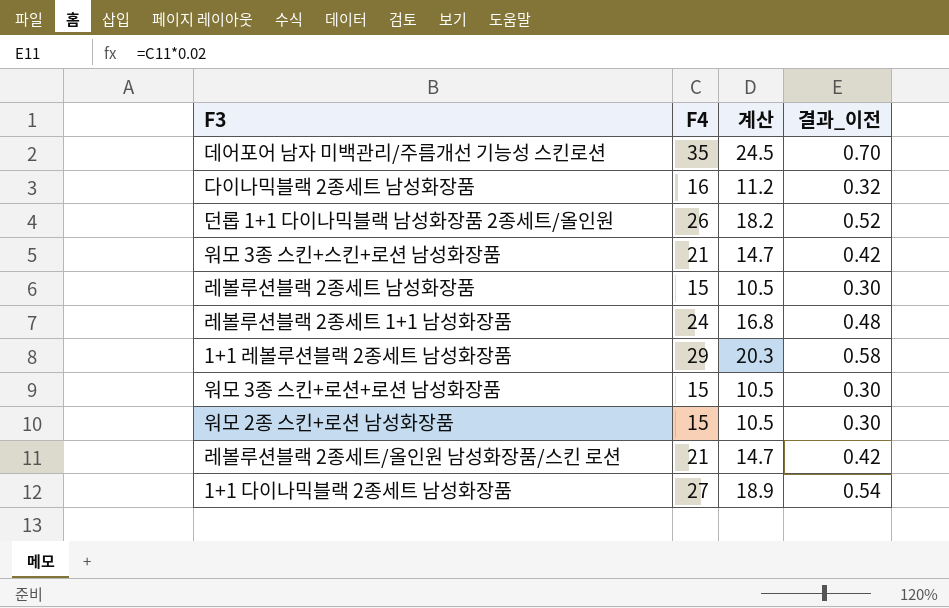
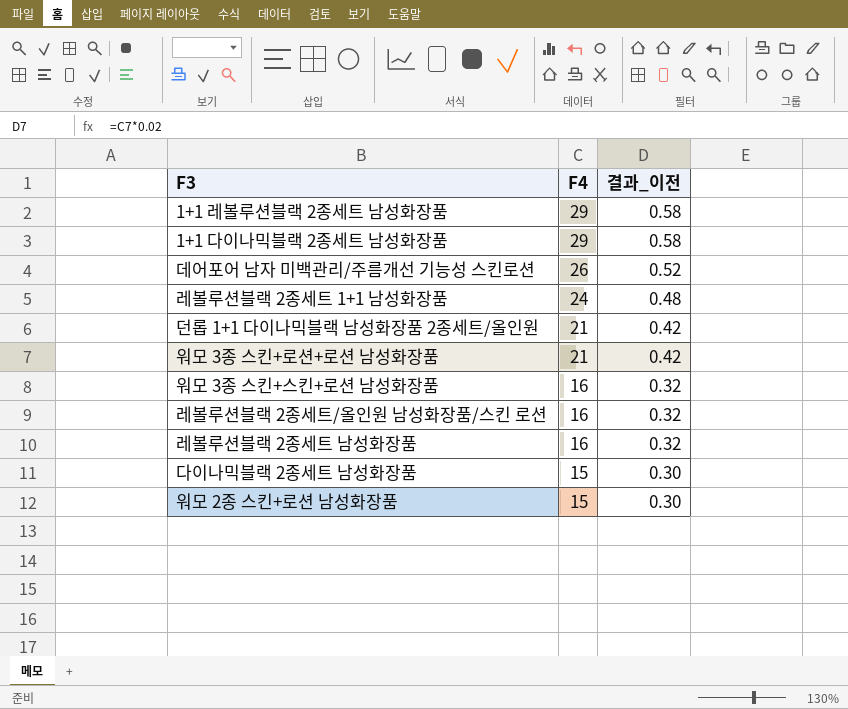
row order: none -> F4 descending
column 계산 | formula: [F4] * 0.7 -> none
1+1 다이나믹블랙 2종세트 남성화장품 | F4: 27 -> 29
1+1 다이나믹블랙 2종세트 남성화장품 | 결과_이전: 0.54 -> 0.58
데어포어 남자 미백관리/주름개선 기능성 스킨로션 | F4: 35 -> 26
데어포어 남자 미백관리/주름개선 기능성 스킨로션 | 결과_이전: 0.70 -> 0.52
던롭 1+1 다이나믹블랙 남성화장품 2종세트/올인원 | F4: 26 -> 21
던롭 1+1 다이나믹블랙 남성화장품 2종세트/올인원 | 결과_이전: 0.52 -> 0.42
워모 3종 스킨+로션+로션 남성화장품 | F4: 15 -> 21
워모 3종 스킨+로션+로션 남성화장품 | 결과_이전: 0.30 -> 0.42
워모 3종 스킨+스킨+로션 남성화장품 | F4: 21 -> 16
워모 3종 스킨+스킨+로션 남성화장품 | 결과_이전: 0.42 -> 0.32
레볼루션블랙 2종세트/올인원 남성화장품/스킨 로션 | F4: 21 -> 16
레볼루션블랙 2종세트/올인원 남성화장품/스킨 로션 | 결과_이전: 0.42 -> 0.32
레볼루션블랙 2종세트 남성화장품 | F4: 15 -> 16
레볼루션블랙 2종세트 남성화장품 | 결과_이전: 0.30 -> 0.32
다이나믹블랙 2종세트 남성화장품 | F4: 16 -> 15
다이나믹블랙 2종세트 남성화장품 | 결과_이전: 0.32 -> 0.30

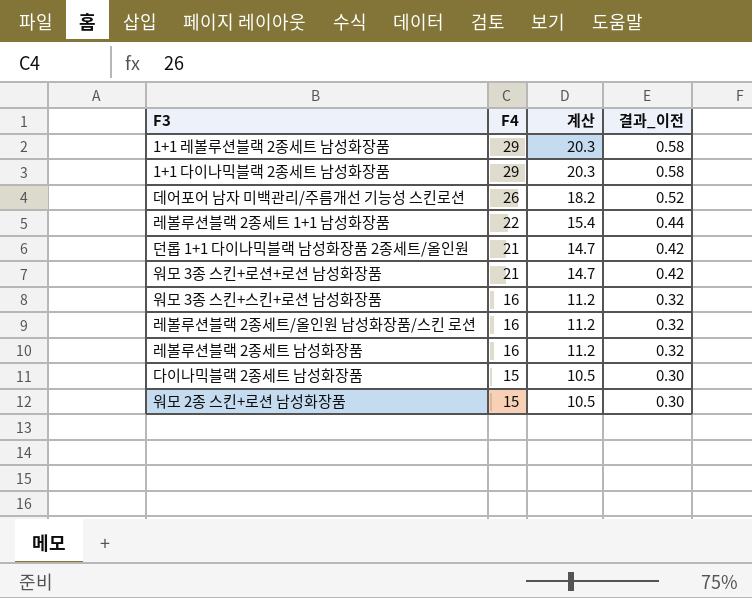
column 계산 | formula: none -> [F4] * 0.7
레볼루션블랙 2종세트 1+1 남성화장품 | F4: 24 -> 22
레볼루션블랙 2종세트 1+1 남성화장품 | 결과_이전: 0.48 -> 0.44

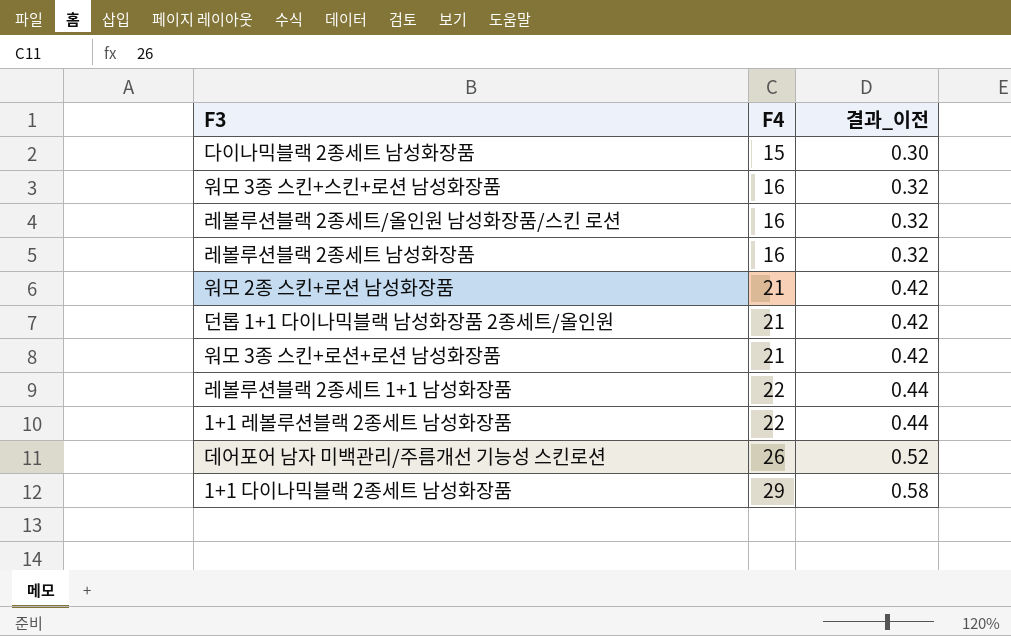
row order: F4 descending -> F4 ascending
column 계산 | formula: [F4] * 0.7 -> none
워모 2종 스킨+로션 남성화장품 | F4: 15 -> 21
워모 2종 스킨+로션 남성화장품 | 결과_이전: 0.30 -> 0.42
1+1 레볼루션블랙 2종세트 남성화장품 | F4: 29 -> 22
1+1 레볼루션블랙 2종세트 남성화장품 | 결과_이전: 0.58 -> 0.44

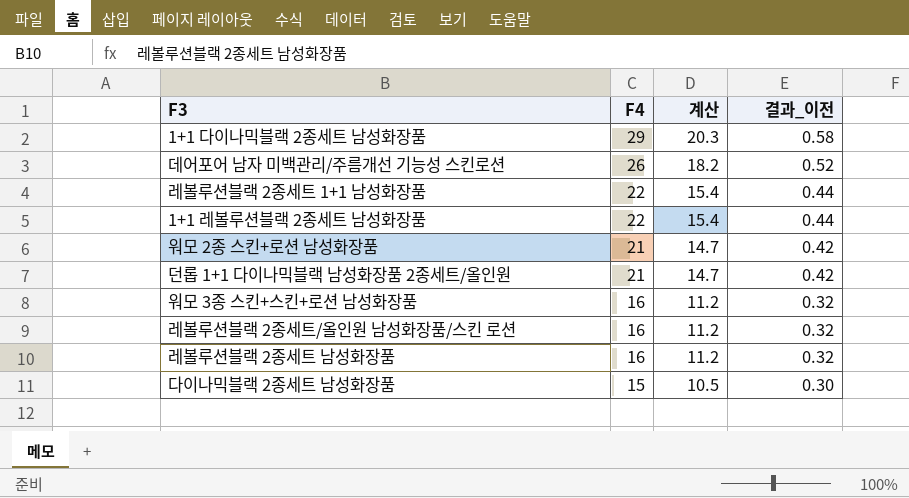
row order: F4 ascending -> F4 descending
column 계산 | formula: none -> [F4] * 0.7
row 워모 3종 스킨+로션+로션 남성화장품: 21 | 0.42 -> none

